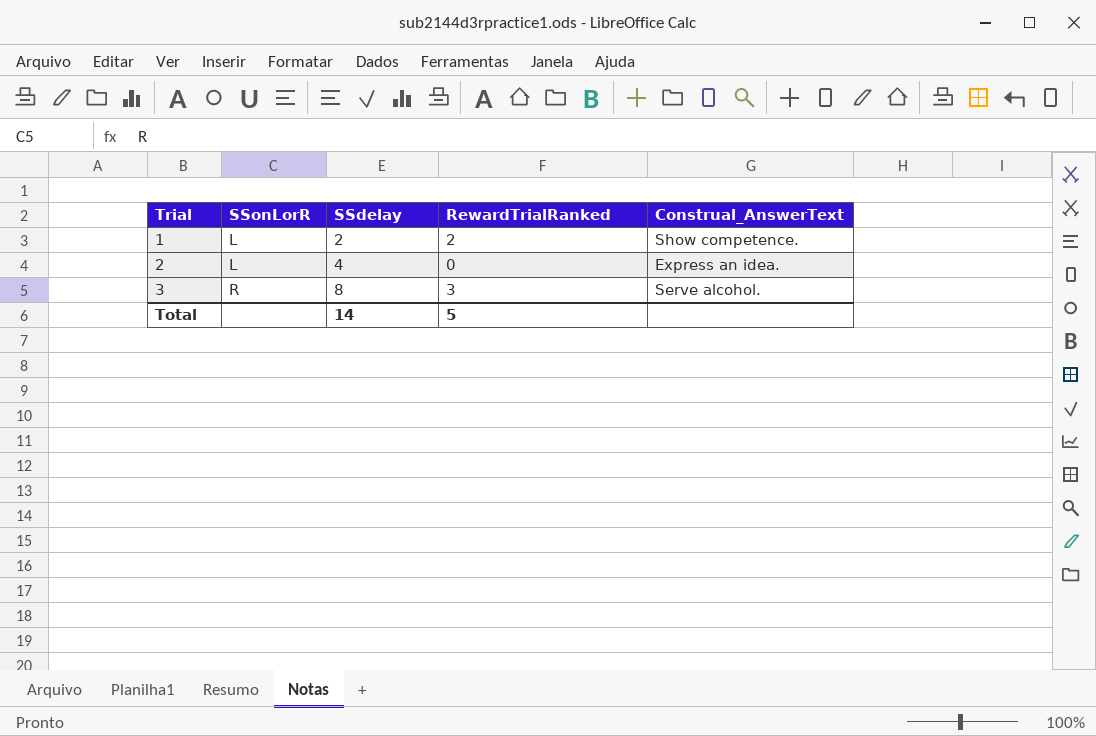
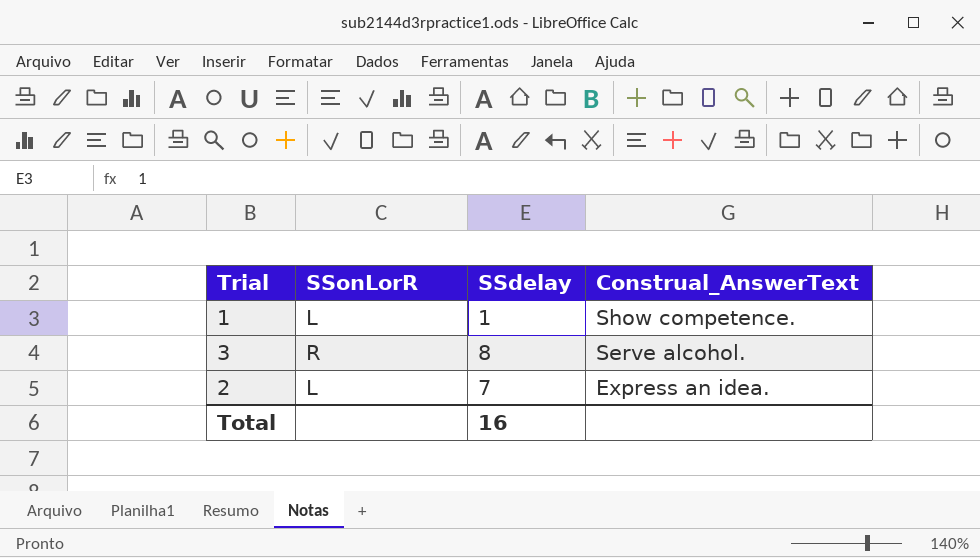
row order: Trial ascending -> Construal_AnswerText descending
column RewardTrialRanked | position: 4 -> none
1 | SSdelay: 2 -> 1
2 | SSdelay: 4 -> 7
Total | SSdelay: 14 -> 16

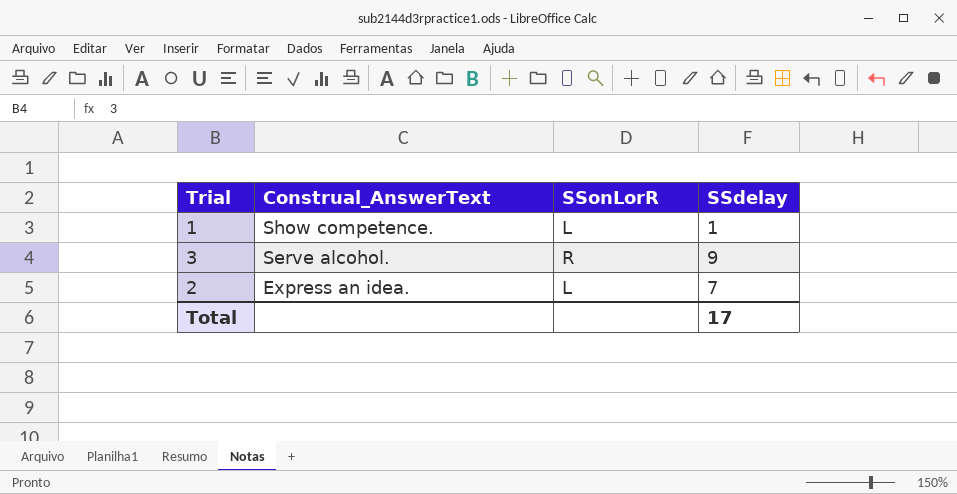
column Construal_AnswerText | position: 4 -> 2
3 | SSdelay: 8 -> 9
Total | SSdelay: 16 -> 17

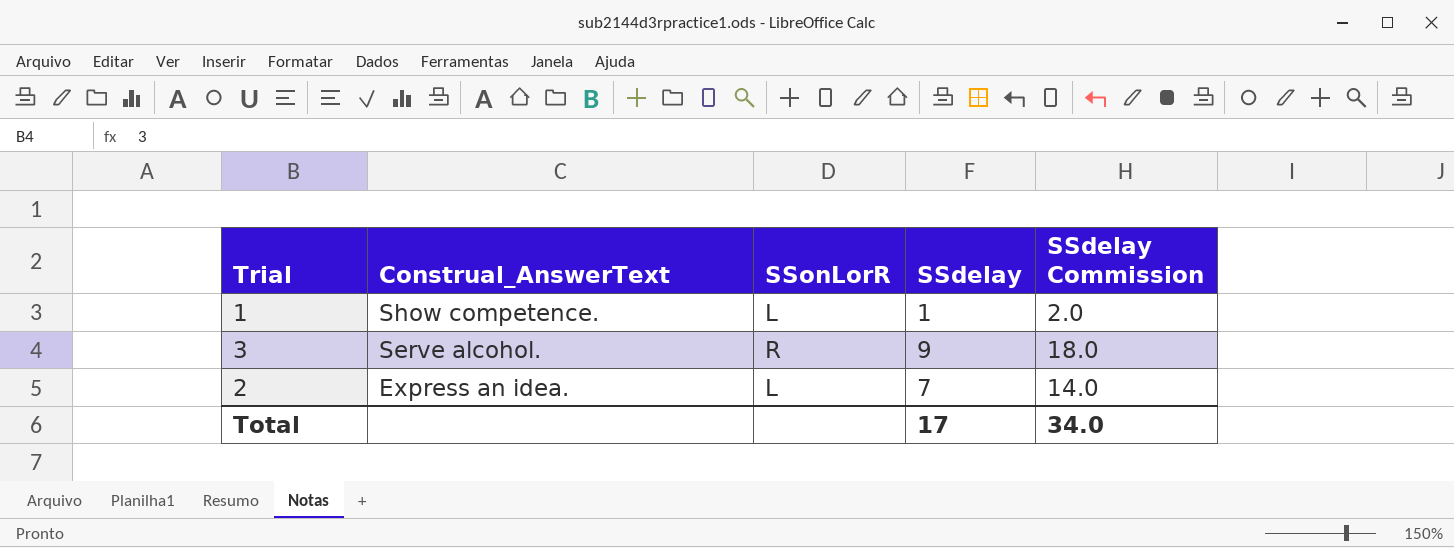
column SSdelay Commission | formula: none -> [SSdelay] * 2

